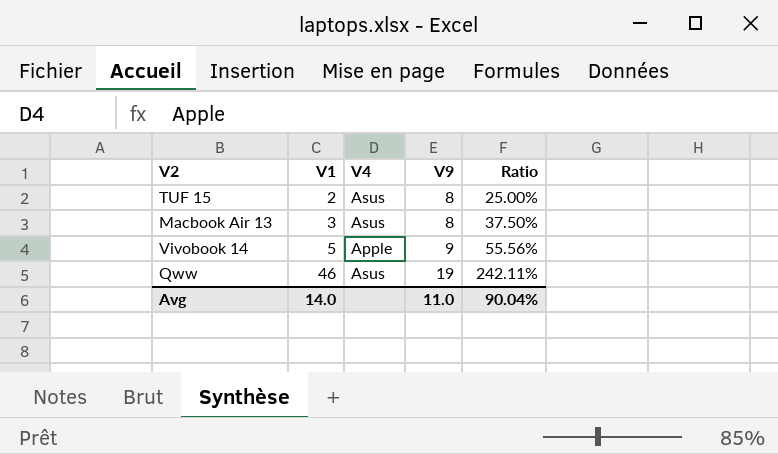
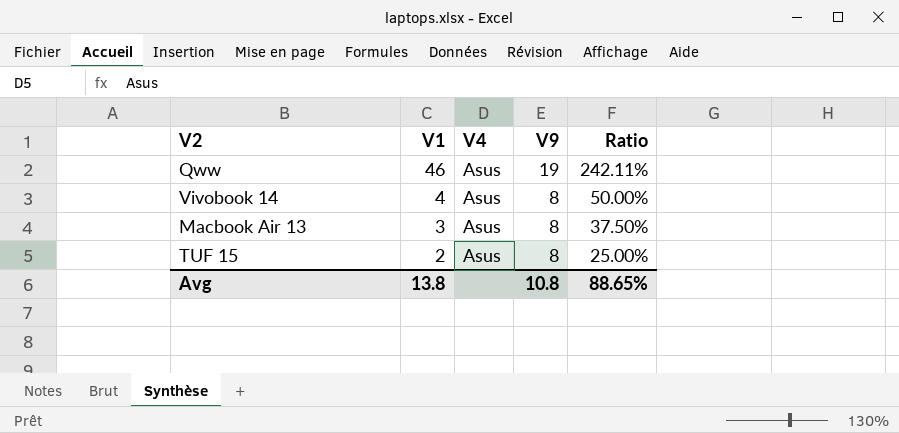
row order: V1 ascending -> V1 descending
Vivobook 14 | V1: 5 -> 4
Vivobook 14 | V4: Apple -> Asus
Vivobook 14 | V9: 9 -> 8
Vivobook 14 | Ratio: 55.56% -> 50.00%
Avg | V1: 14.0 -> 13.8
Avg | V9: 11.0 -> 10.8
Avg | Ratio: 90.04% -> 88.65%

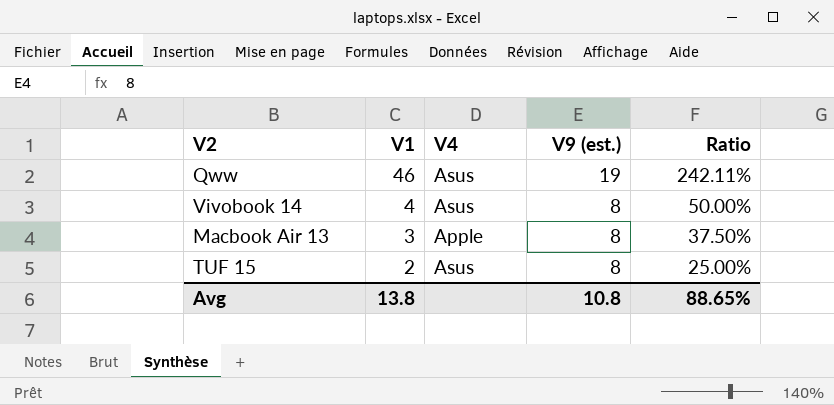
column name: V9 -> V9 (est.)
Macbook Air 13 | V4: Asus -> Apple

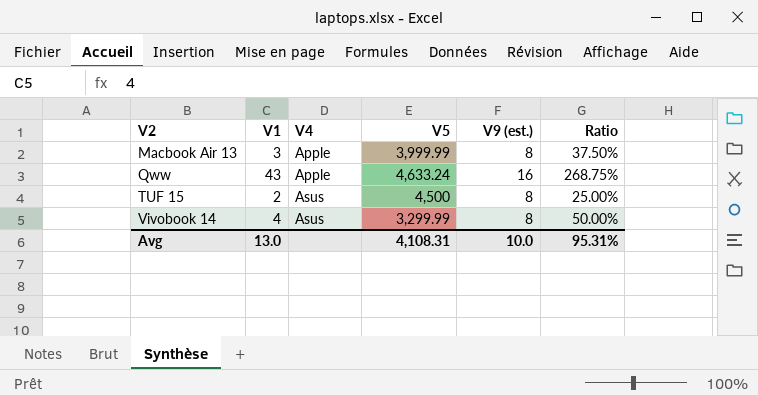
row order: V1 descending -> V2 ascending
column V5 | position: none -> 4
Qww | V1: 46 -> 43
Qww | V4: Asus -> Apple
Qww | V9 (est.): 19 -> 16
Qww | Ratio: 242.11% -> 268.75%
Avg | V1: 13.8 -> 13.0
Avg | V9 (est.): 10.8 -> 10.0
Avg | Ratio: 88.65% -> 95.31%

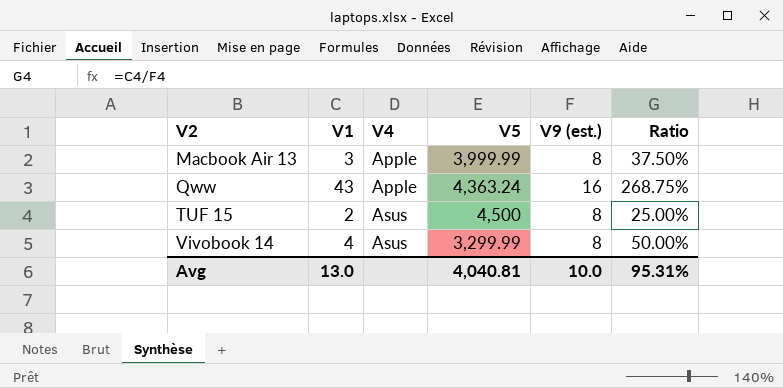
Qww | V5: 4,633.24 -> 4,363.24
Avg | V5: 4,108.31 -> 4,040.81

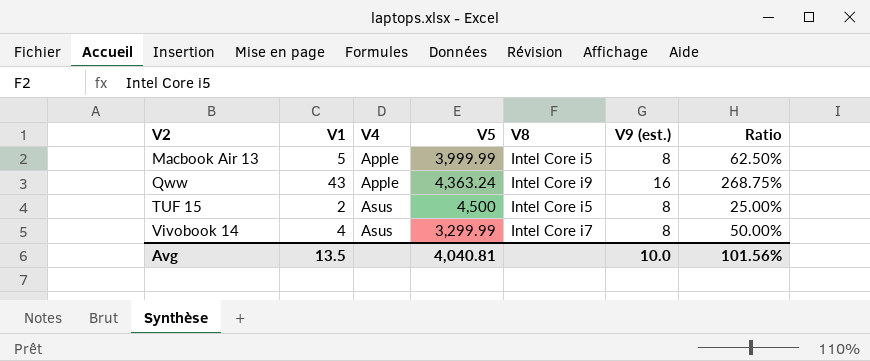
column V8 | position: none -> 5
Macbook Air 13 | V1: 3 -> 5
Macbook Air 13 | Ratio: 37.50% -> 62.50%
Avg | V1: 13.0 -> 13.5
Avg | Ratio: 95.31% -> 101.56%

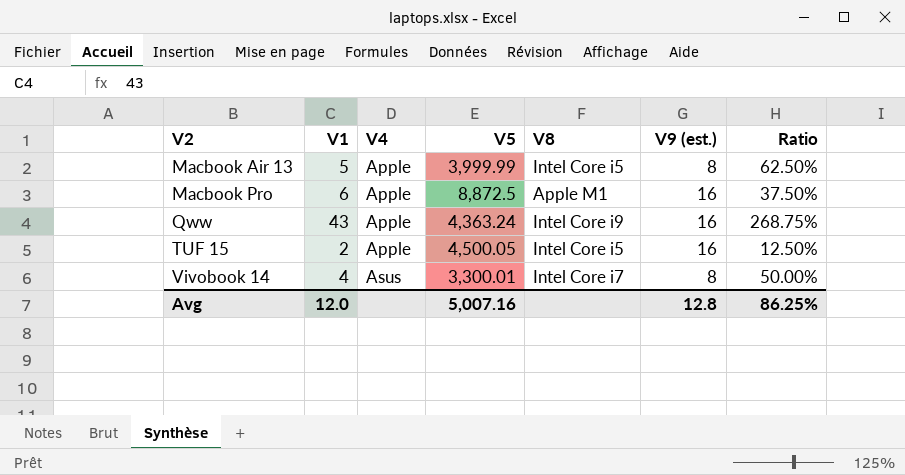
row Macbook Pro: none -> 6 | Apple | 8,872.5 | Apple M1 | 16 | 37.50%
TUF 15 | V4: Asus -> Apple
TUF 15 | V5: 4,500 -> 4,500.05
TUF 15 | V9 (est.): 8 -> 16
TUF 15 | Ratio: 25.00% -> 12.50%
Vivobook 14 | V5: 3,299.99 -> 3,300.01
Avg | V1: 13.5 -> 12.0
Avg | V5: 4,040.81 -> 5,007.16
Avg | V9 (est.): 10.0 -> 12.8
Avg | Ratio: 101.56% -> 86.25%

